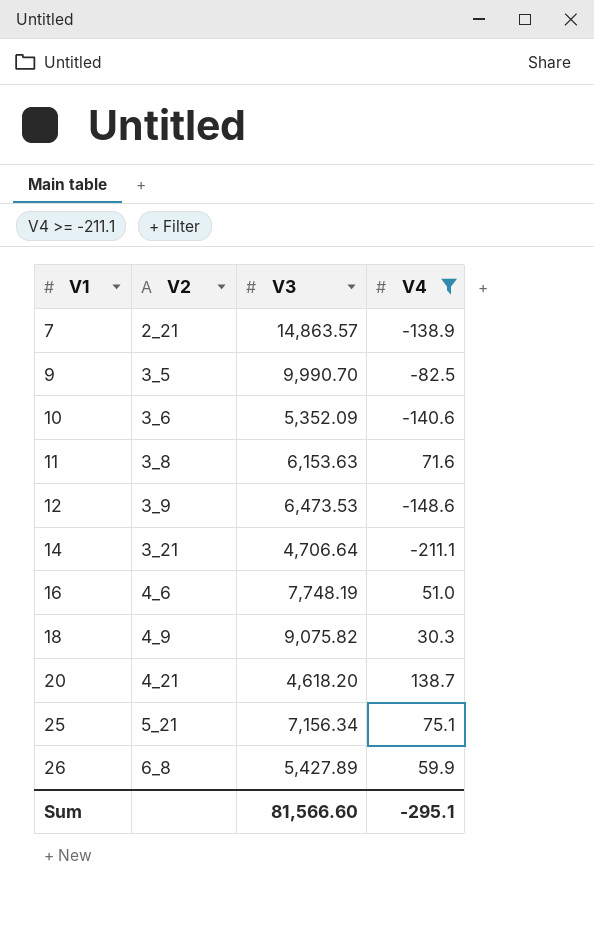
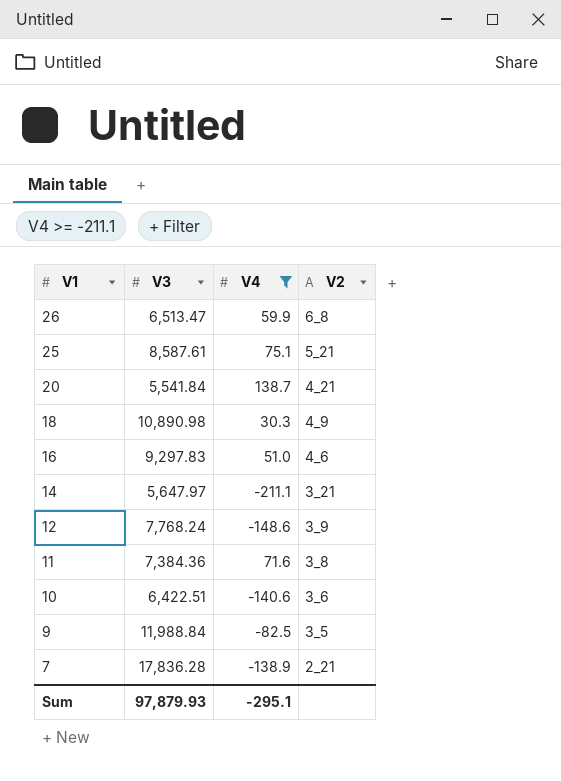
row order: V1 ascending -> V1 descending
column V2 | position: 2 -> 4
26 | V3: 5,427.89 -> 6,513.47
25 | V3: 7,156.34 -> 8,587.61
20 | V3: 4,618.20 -> 5,541.84
18 | V3: 9,075.82 -> 10,890.98
16 | V3: 7,748.19 -> 9,297.83
14 | V3: 4,706.64 -> 5,647.97
12 | V3: 6,473.53 -> 7,768.24
11 | V3: 6,153.63 -> 7,384.36
10 | V3: 5,352.09 -> 6,422.51
9 | V3: 9,990.70 -> 11,988.84
7 | V3: 14,863.57 -> 17,836.28
Sum | V3: 81,566.60 -> 97,879.93

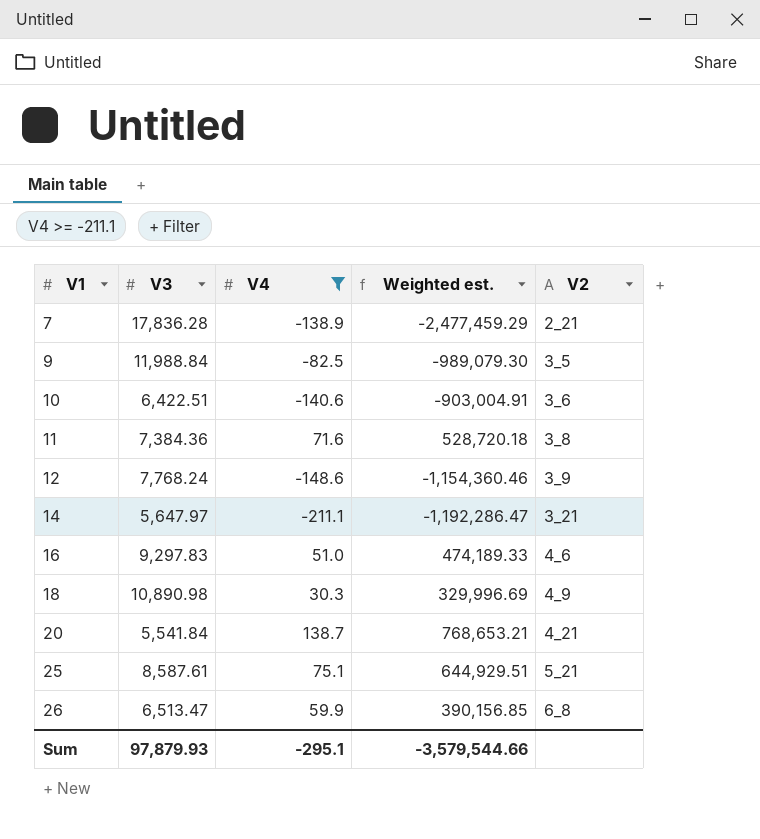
row order: V1 descending -> V1 ascending
column Weighted est. | formula: none -> [V3] * [V4]

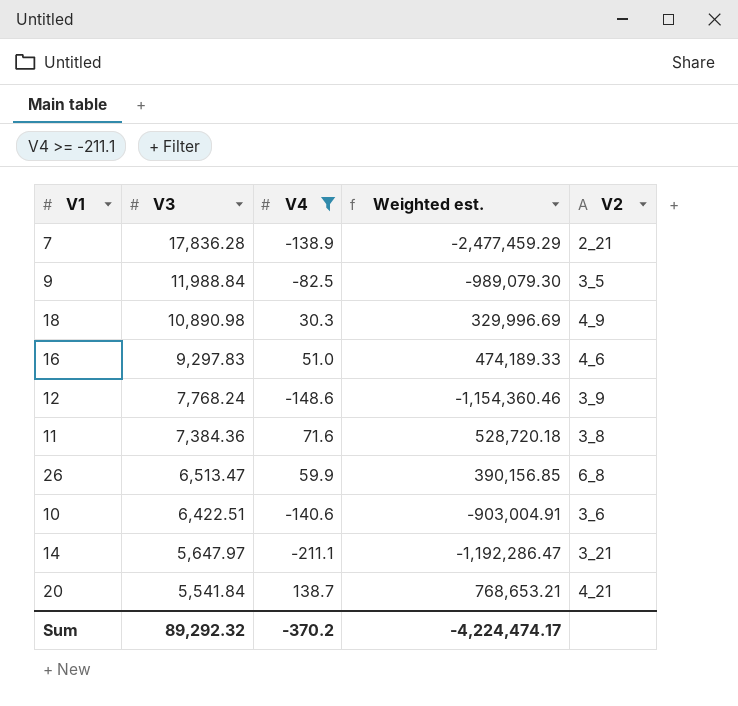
row order: V1 ascending -> V3 descending
row 25: 8,587.61 | 75.1 | 644,929.51 | 5_21 -> none
Sum | V3: 97,879.93 -> 89,292.32
Sum | V4: -295.1 -> -370.2
Sum | Weighted est.: -3,579,544.66 -> -4,224,474.17

